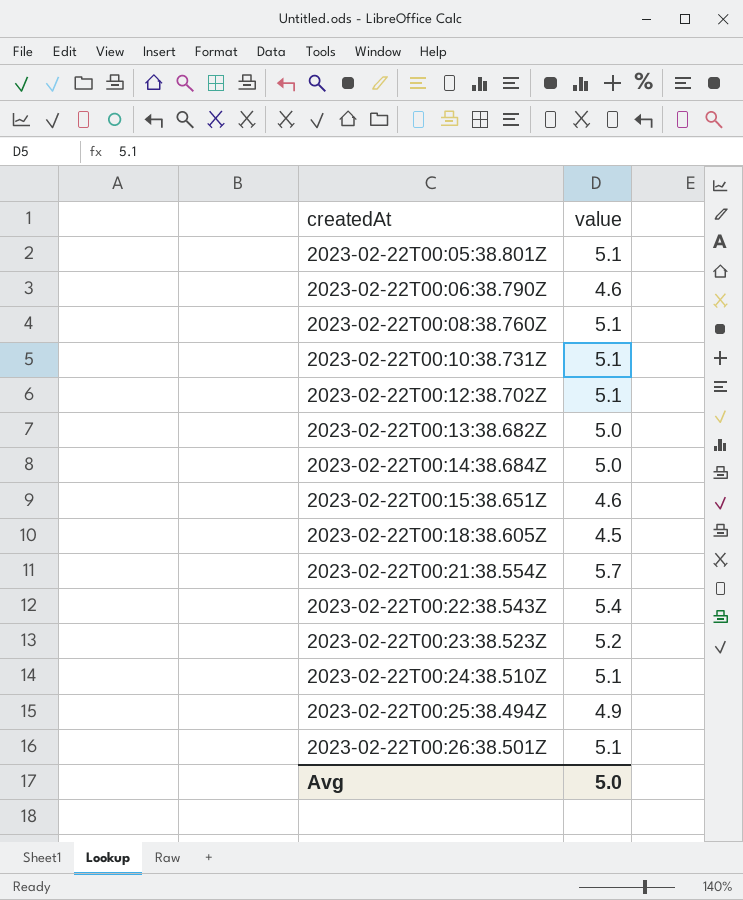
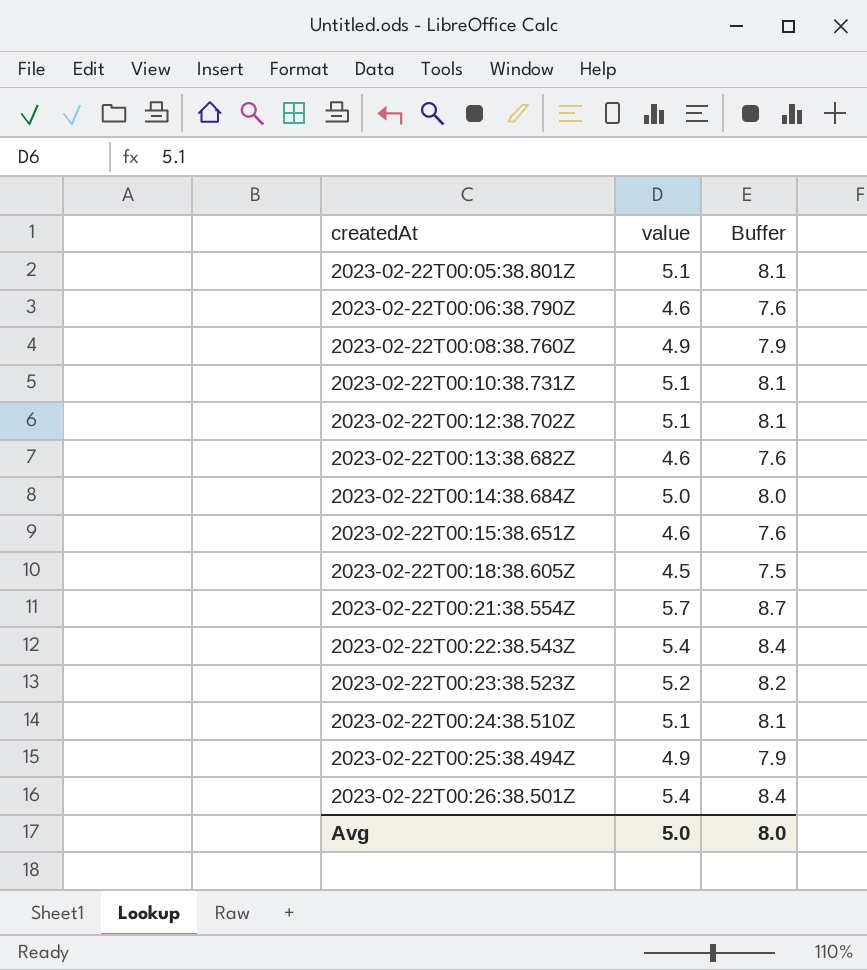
column Buffer | formula: none -> [value] + 3
2023-02-22T00:08:38.760Z | value: 5.1 -> 4.9
2023-02-22T00:13:38.682Z | value: 5.0 -> 4.6
2023-02-22T00:26:38.501Z | value: 5.1 -> 5.4

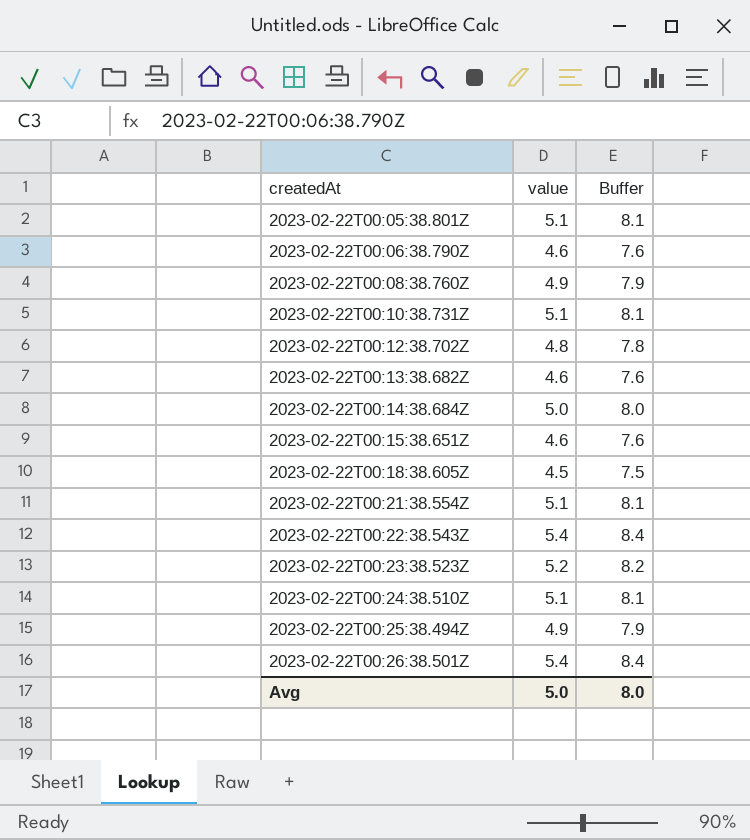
2023-02-22T00:12:38.702Z | value: 5.1 -> 4.8
2023-02-22T00:12:38.702Z | Buffer: 8.1 -> 7.8
2023-02-22T00:21:38.554Z | value: 5.7 -> 5.1
2023-02-22T00:21:38.554Z | Buffer: 8.7 -> 8.1

